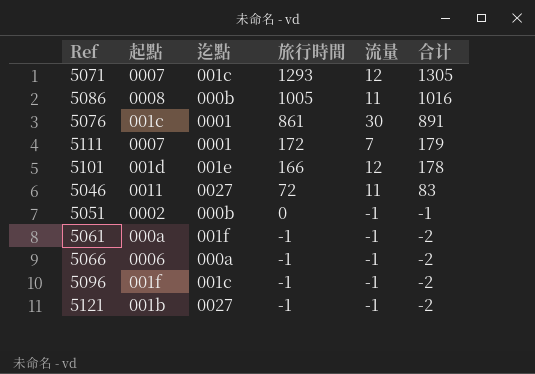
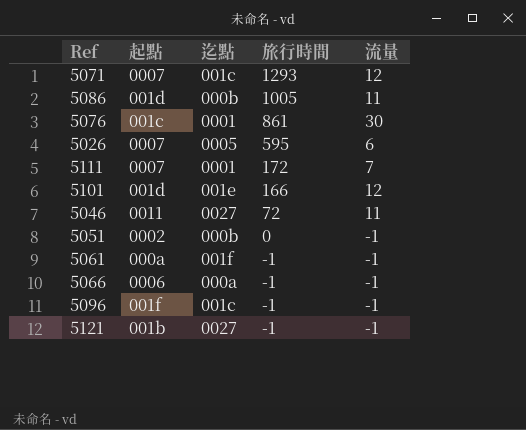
column 合计 | formula: [旅行時間] + [流量] -> none
5086 | 起點: 0008 -> 001d
row 5026: none -> 0007 | 0005 | 595 | 6

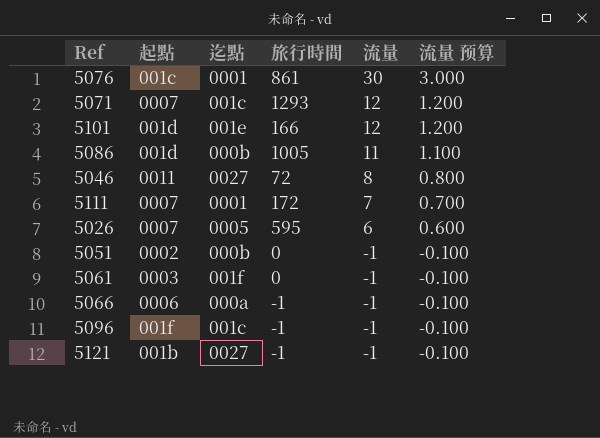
row order: 旅行時間 descending -> 流量 descending
column 流量 预算 | formula: none -> [流量] * 0.1
5046 | 流量: 11 -> 8
5061 | 起點: 000a -> 0003
5061 | 旅行時間: -1 -> 0

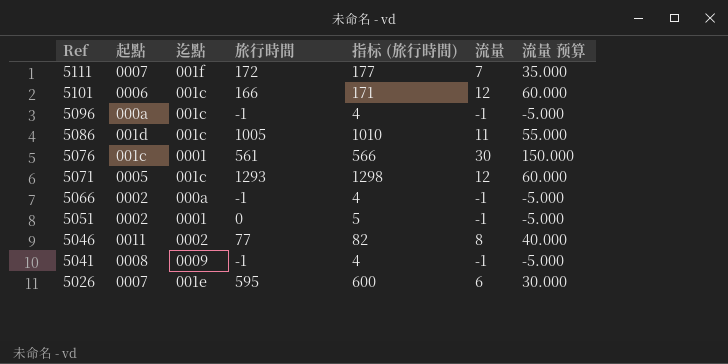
row order: 流量 descending -> Ref descending
column 指标 (旅行時間) | formula: none -> [旅行時間] + 5
column 流量 预算 | formula: [流量] * 0.1 -> [流量] * 5
row 5061: 0003 | 001f | 0 | -1 | -0.100 -> none
row 5121: 001b | 0027 | -1 | -1 | -0.100 -> none
5111 | 迄點: 0001 -> 001f
5101 | 起點: 001d -> 0006
5101 | 迄點: 001e -> 001c
5096 | 起點: 001f -> 000a
5086 | 迄點: 000b -> 001c
5076 | 旅行時間: 861 -> 561
5071 | 起點: 0007 -> 0005
5066 | 起點: 0006 -> 0002
5051 | 迄點: 000b -> 0001
5046 | 迄點: 0027 -> 0002
5046 | 旅行時間: 72 -> 77
row 5041: none -> 0008 | 0009 | -1 | 4 | -1 | -5.000
5026 | 迄點: 0005 -> 001e

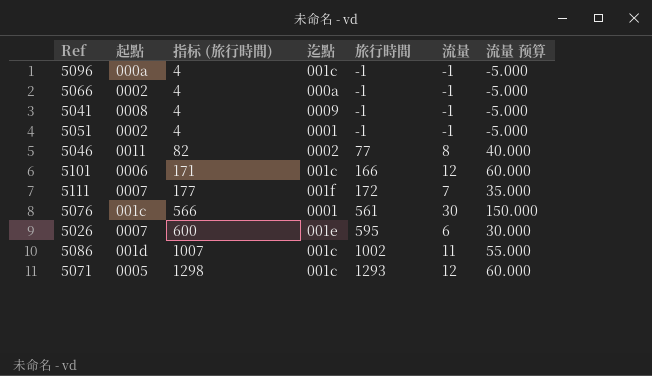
row order: Ref descending -> 指标 (旅行時間) ascending
column 指标 (旅行時間) | position: 5 -> 3
5051 | 指标 (旅行時間): 5 -> 4
5051 | 旅行時間: 0 -> -1
5086 | 指标 (旅行時間): 1010 -> 1007
5086 | 旅行時間: 1005 -> 1002

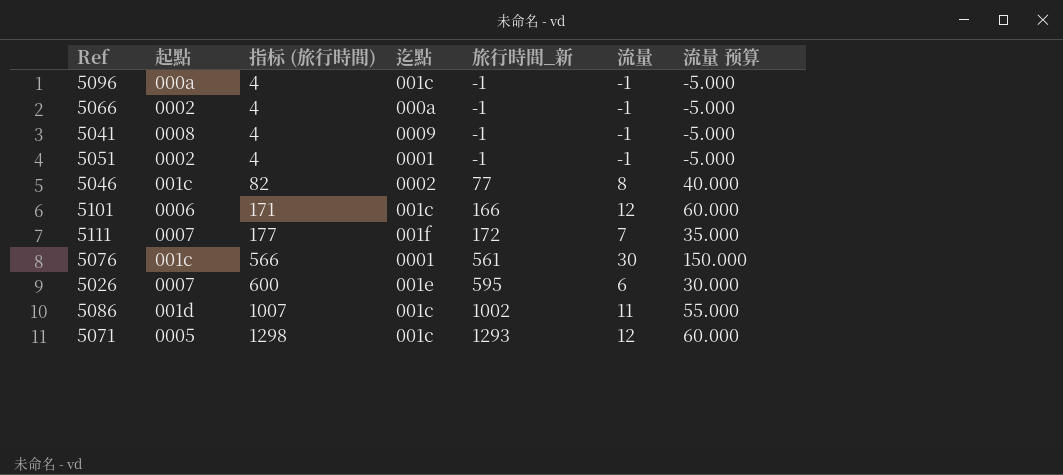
column name: 旅行時間 -> 旅行時間_新
5046 | 起點: 0011 -> 001c

